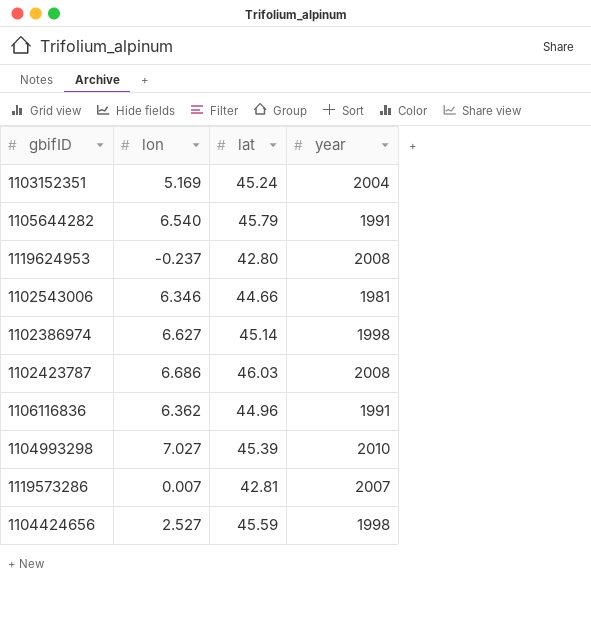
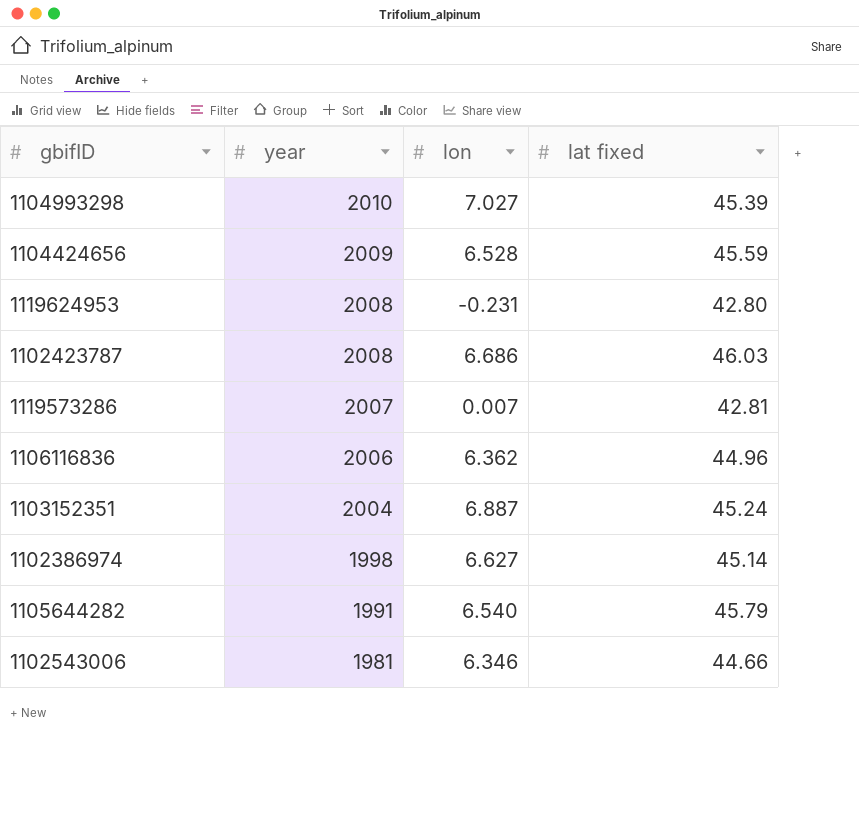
row order: none -> year descending
column year | position: 4 -> 2
column name: lat -> lat fixed
1104424656 | year: 1998 -> 2009
1104424656 | lon: 2.527 -> 6.528
1119624953 | lon: -0.237 -> -0.231
1106116836 | year: 1991 -> 2006
1103152351 | lon: 5.169 -> 6.887

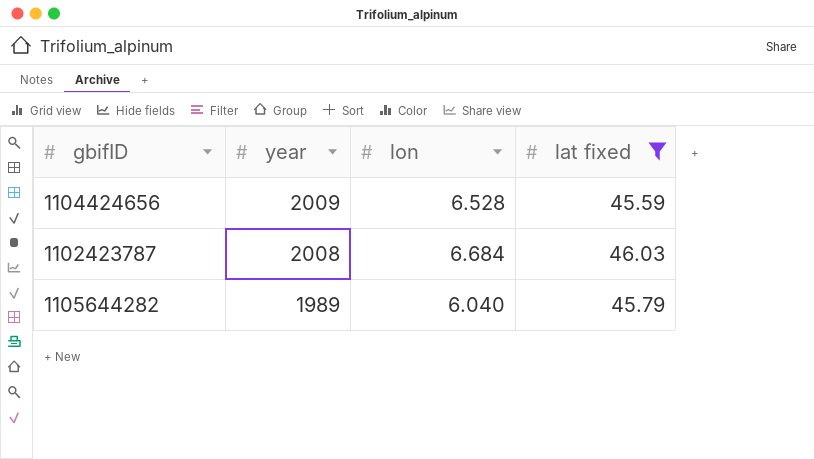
filter: none -> lat fixed >= 45.59
1102423787 | lon: 6.686 -> 6.684
1105644282 | year: 1991 -> 1989
1105644282 | lon: 6.540 -> 6.040

